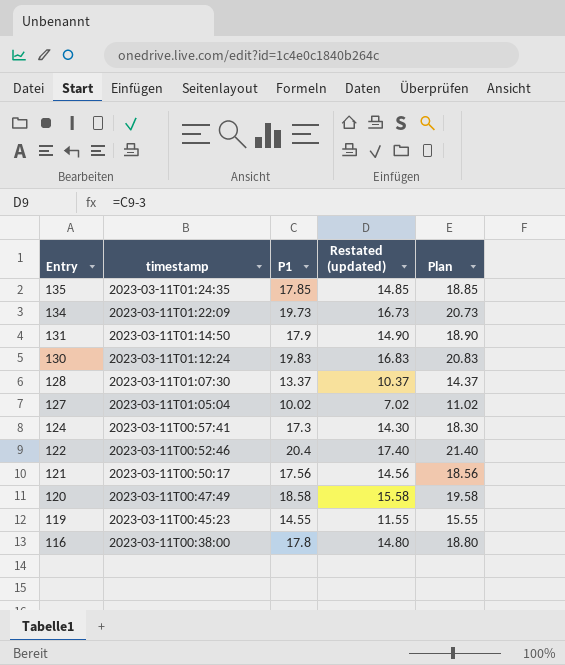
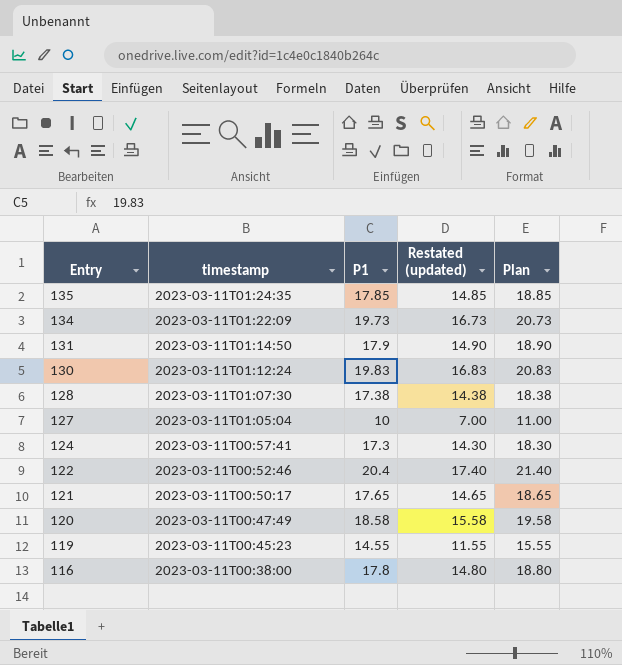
128 | P1: 13.37 -> 17.38
128 | Restated (updated): 10.37 -> 14.38
128 | Plan: 14.37 -> 18.38
127 | P1: 10.02 -> 10
127 | Restated (updated): 7.02 -> 7.00
127 | Plan: 11.02 -> 11.00
121 | P1: 17.56 -> 17.65
121 | Restated (updated): 14.56 -> 14.65
121 | Plan: 18.56 -> 18.65

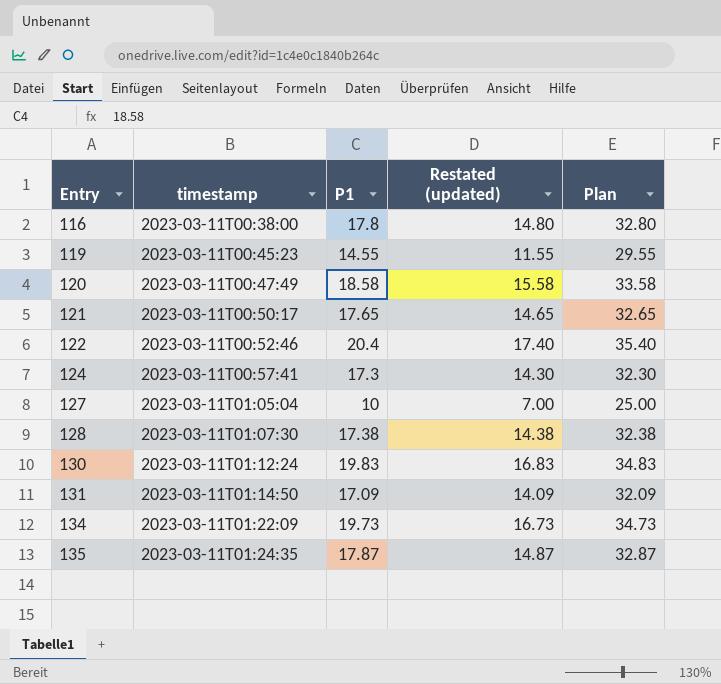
row order: Entry descending -> Entry ascending
column Plan | formula: [P1] + 1 -> [P1] + 15
131 | P1: 17.9 -> 17.09
131 | Restated (updated): 14.90 -> 14.09
135 | P1: 17.85 -> 17.87
135 | Restated (updated): 14.85 -> 14.87

